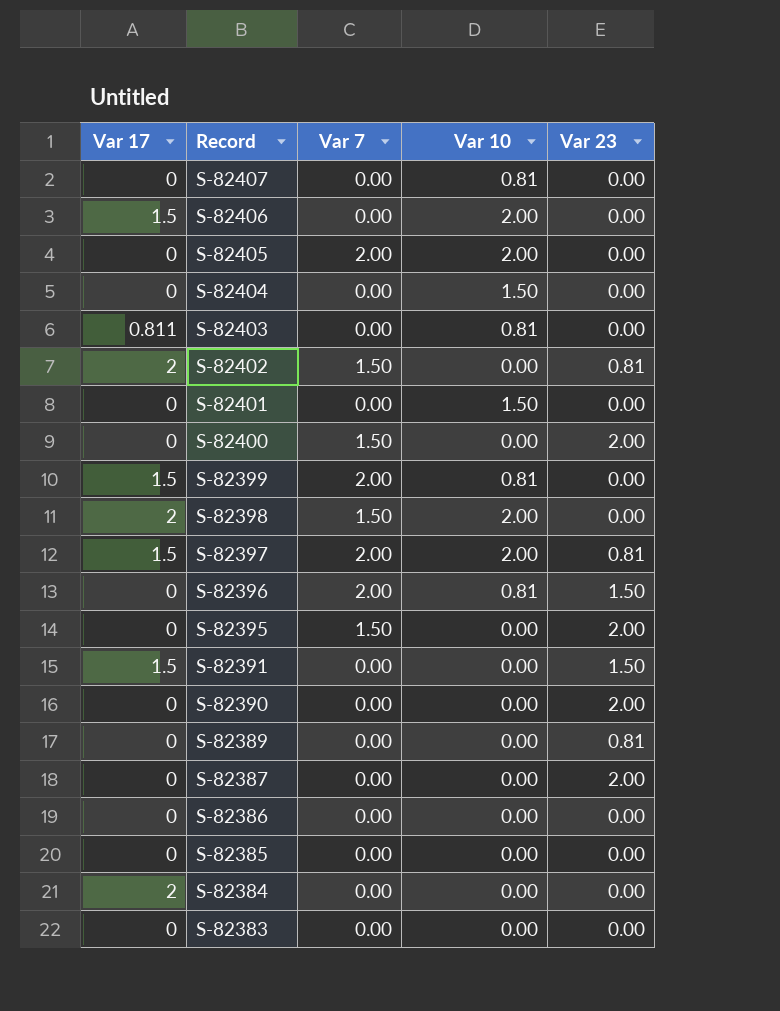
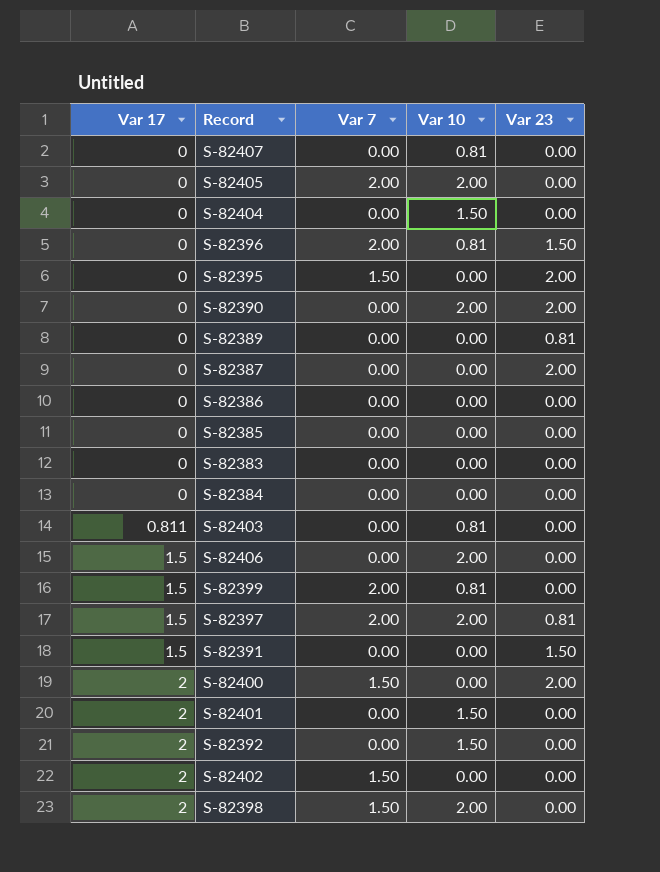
row order: Record descending -> Var 17 ascending
S-82390 | Var 10: 0.00 -> 2.00
S-82384 | Var 17: 2 -> 0
S-82400 | Var 17: 0 -> 2
S-82401 | Var 17: 0 -> 2
row S-82392: none -> 2 | 0.00 | 1.50 | 0.00
S-82402 | Var 23: 0.81 -> 0.00

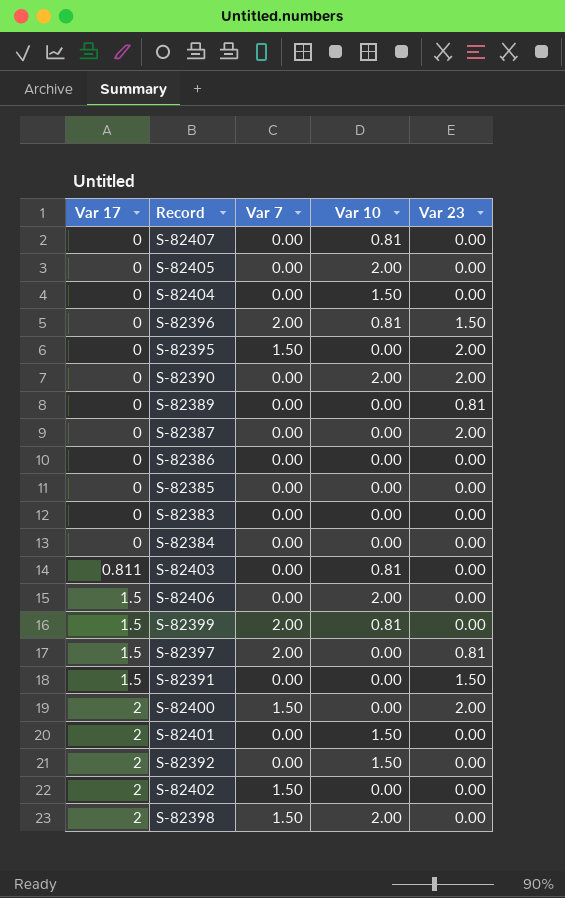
S-82405 | Var 7: 2.00 -> 0.00
S-82397 | Var 10: 2.00 -> 0.00

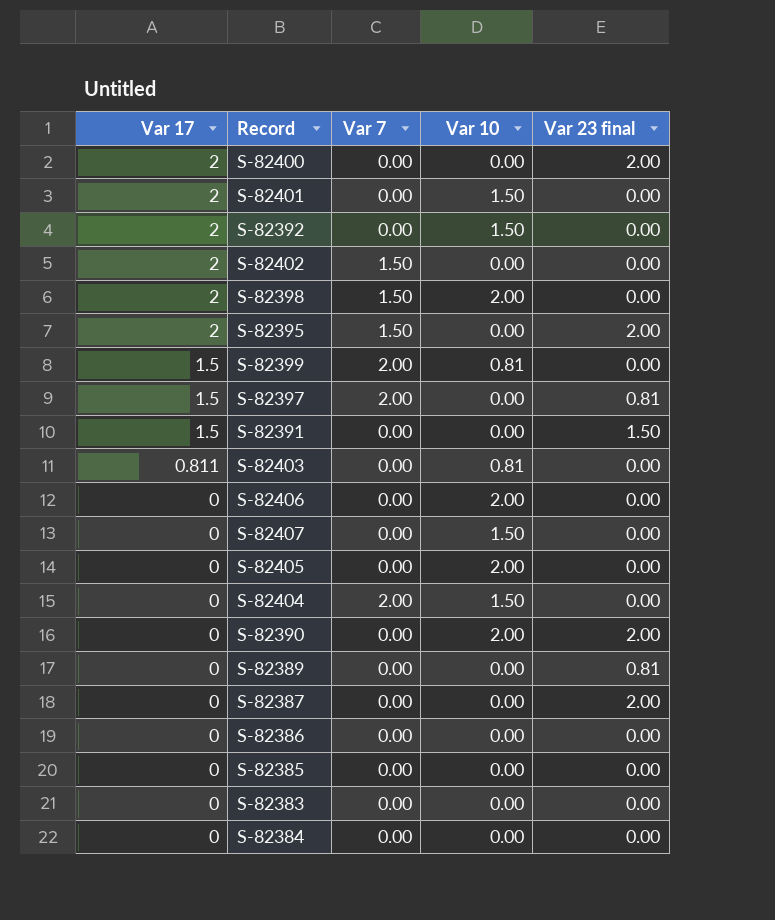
row order: Var 17 ascending -> Var 17 descending
column name: Var 23 -> Var 23 final
row S-82396: 0 | 2.00 | 0.81 | 1.50 -> none
S-82400 | Var 7: 1.50 -> 0.00
S-82395 | Var 17: 0 -> 2
S-82406 | Var 17: 1.5 -> 0
S-82407 | Var 10: 0.81 -> 1.50
S-82404 | Var 7: 0.00 -> 2.00

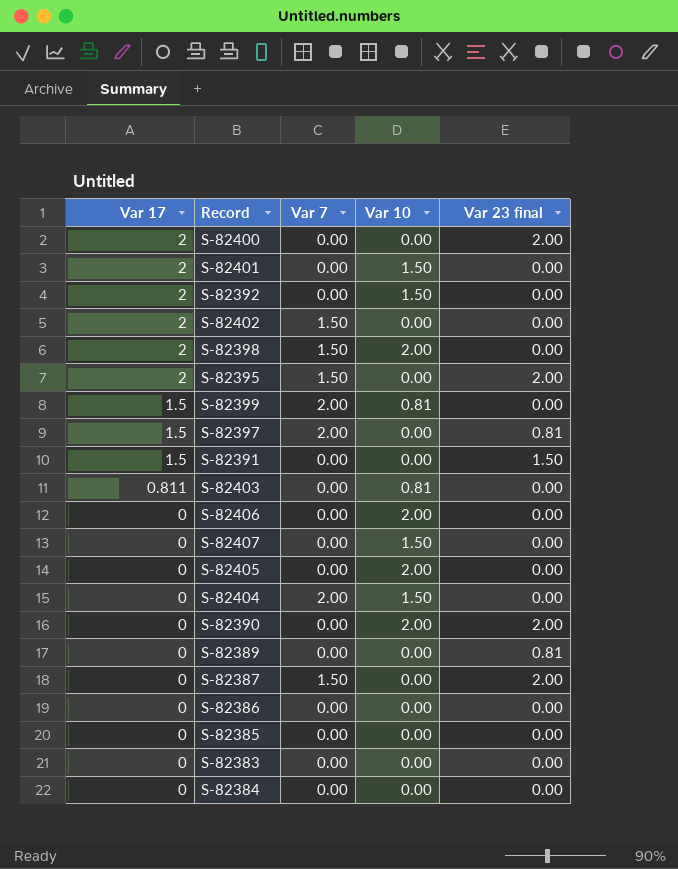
S-82387 | Var 7: 0.00 -> 1.50

